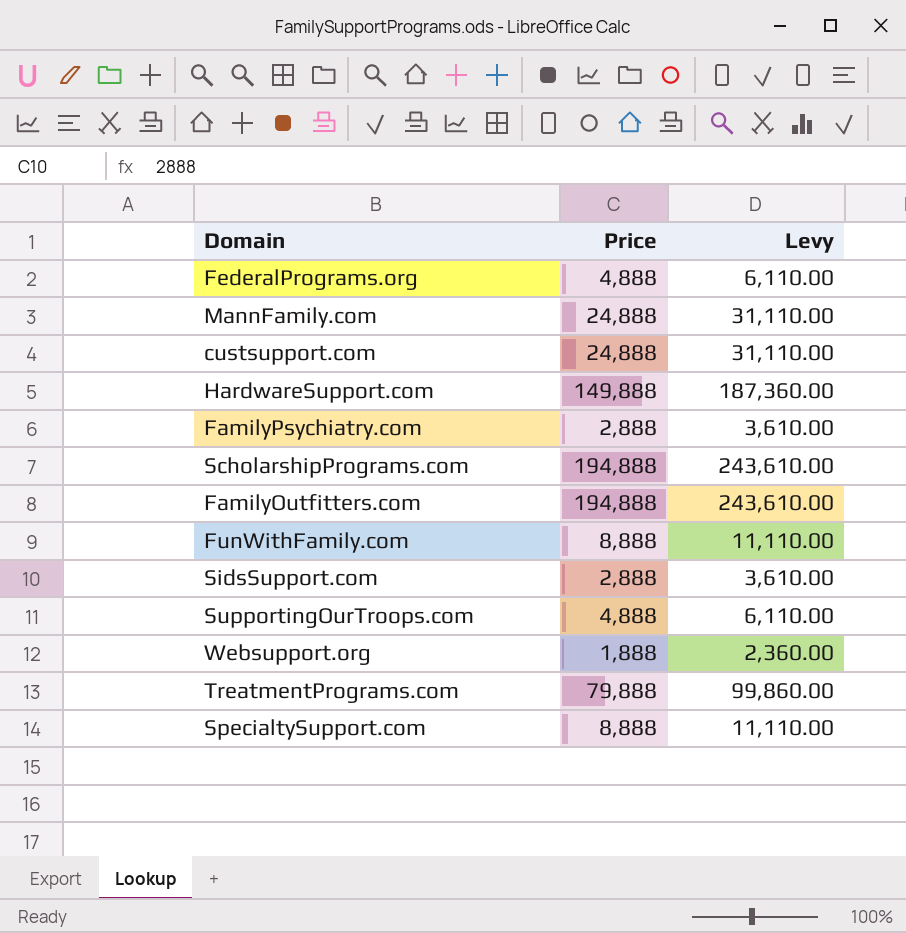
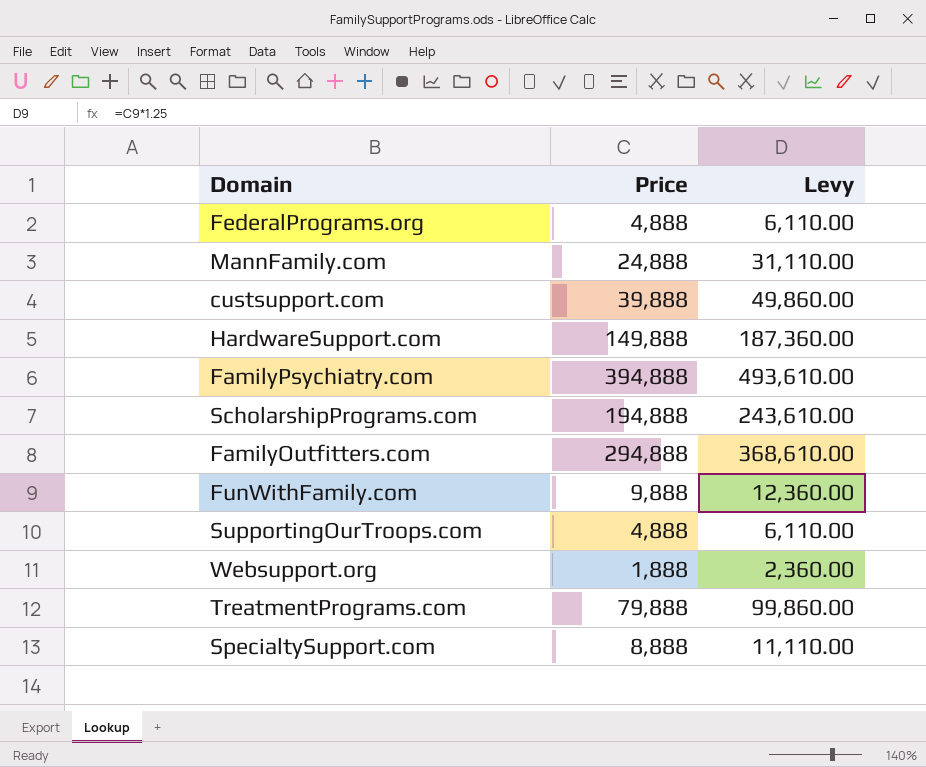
row SidsSupport.com: 2,888 | 3,610.00 -> none
custsupport.com | Price: 24,888 -> 39,888
custsupport.com | Levy: 31,110.00 -> 49,860.00
FamilyPsychiatry.com | Price: 2,888 -> 394,888
FamilyPsychiatry.com | Levy: 3,610.00 -> 493,610.00
FamilyOutfitters.com | Price: 194,888 -> 294,888
FamilyOutfitters.com | Levy: 243,610.00 -> 368,610.00
FunWithFamily.com | Price: 8,888 -> 9,888
FunWithFamily.com | Levy: 11,110.00 -> 12,360.00

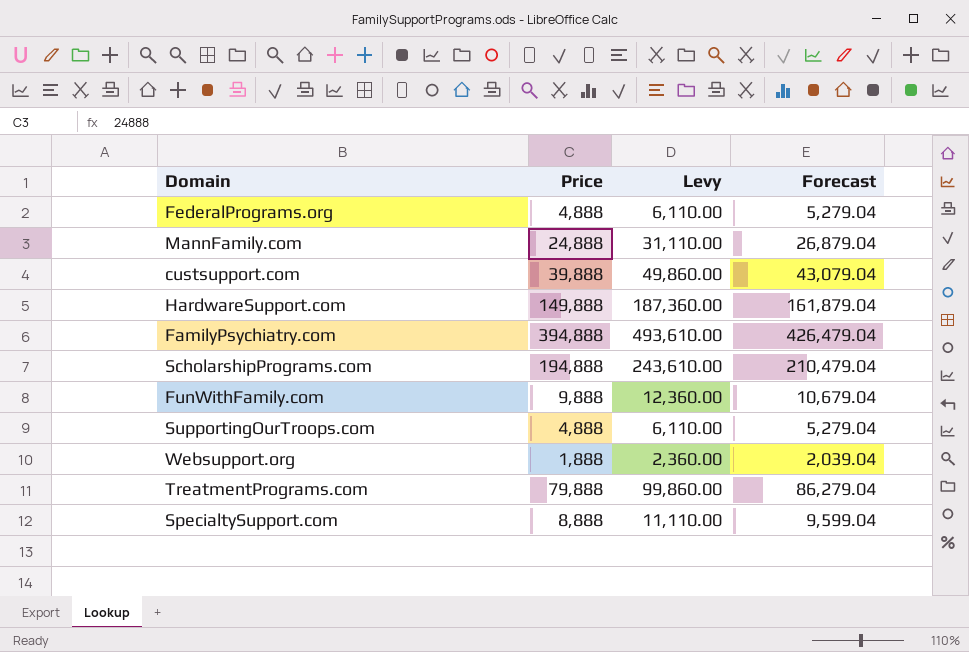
column Forecast | formula: none -> [Price] * 1.08
row FamilyOutfitters.com: 294,888 | 368,610.00 -> none

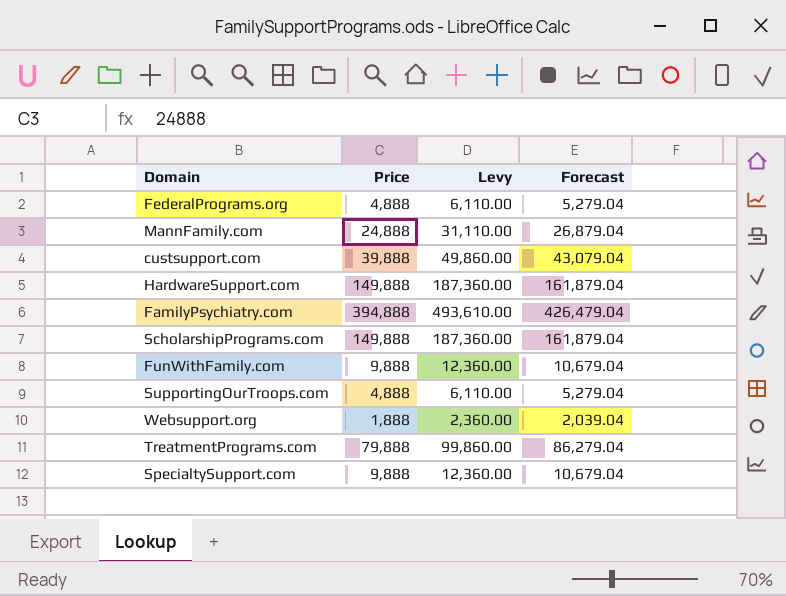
ScholarshipPrograms.com | Price: 194,888 -> 149,888
ScholarshipPrograms.com | Levy: 243,610.00 -> 187,360.00
ScholarshipPrograms.com | Forecast: 210,479.04 -> 161,879.04
SpecialtySupport.com | Price: 8,888 -> 9,888
SpecialtySupport.com | Levy: 11,110.00 -> 12,360.00
SpecialtySupport.com | Forecast: 9,599.04 -> 10,679.04

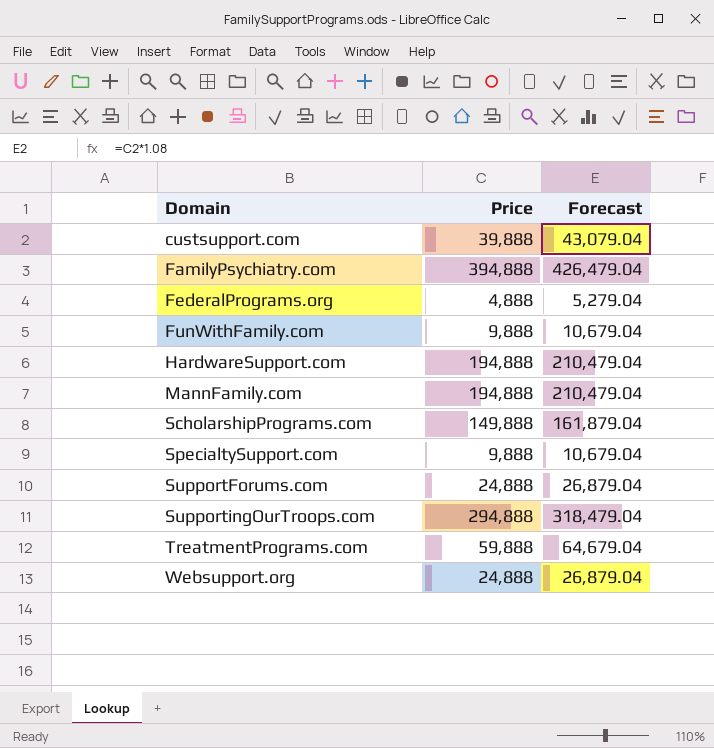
row order: none -> Domain ascending
column Levy | formula: [Price] * 1.25 -> none
HardwareSupport.com | Price: 149,888 -> 194,888
HardwareSupport.com | Forecast: 161,879.04 -> 210,479.04
MannFamily.com | Price: 24,888 -> 194,888
MannFamily.com | Forecast: 26,879.04 -> 210,479.04
row SupportForums.com: none -> 24,888 | 26,879.04
SupportingOurTroops.com | Price: 4,888 -> 294,888
SupportingOurTroops.com | Forecast: 5,279.04 -> 318,479.04
TreatmentPrograms.com | Price: 79,888 -> 59,888
TreatmentPrograms.com | Forecast: 86,279.04 -> 64,679.04
Websupport.org | Price: 1,888 -> 24,888
Websupport.org | Forecast: 2,039.04 -> 26,879.04

